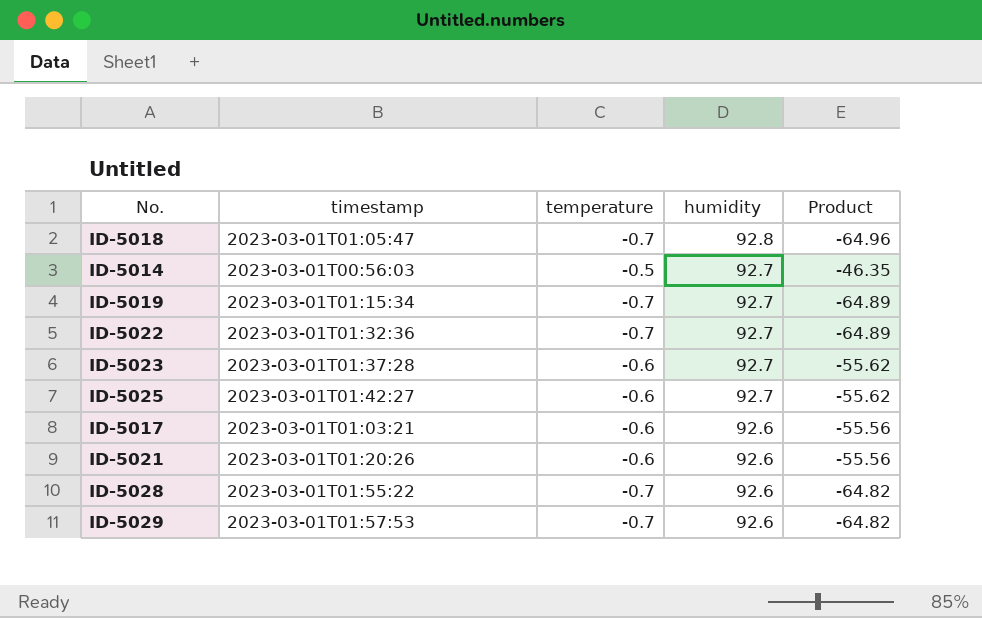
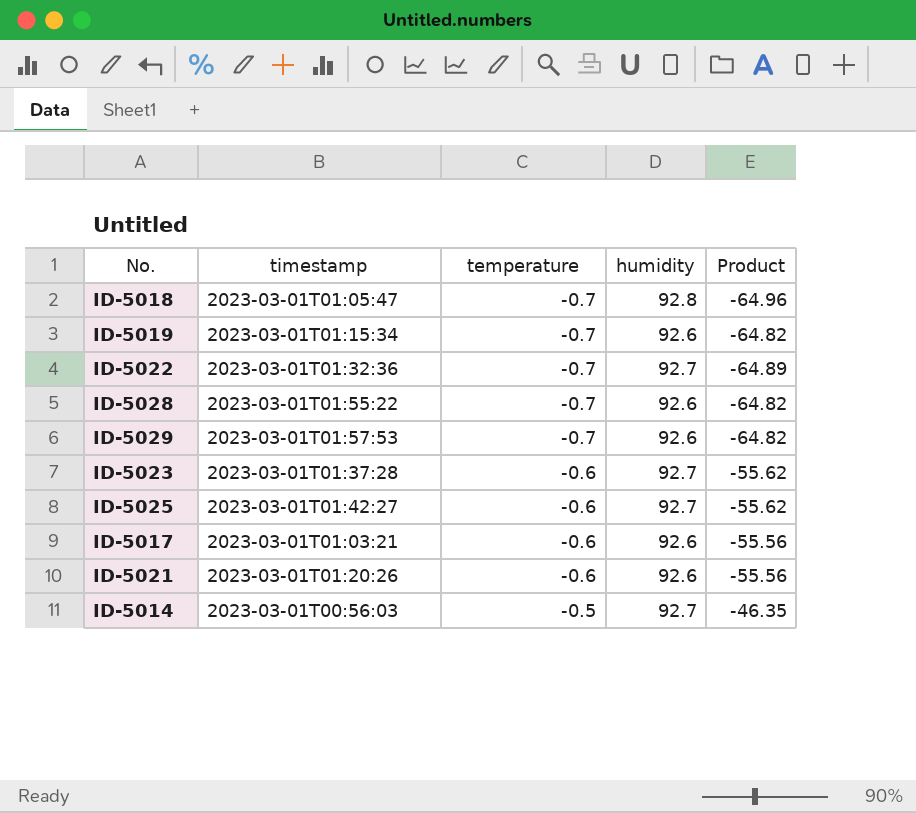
row order: humidity descending -> temperature ascending
ID-5019 | humidity: 92.7 -> 92.6
ID-5019 | Product: -64.89 -> -64.82

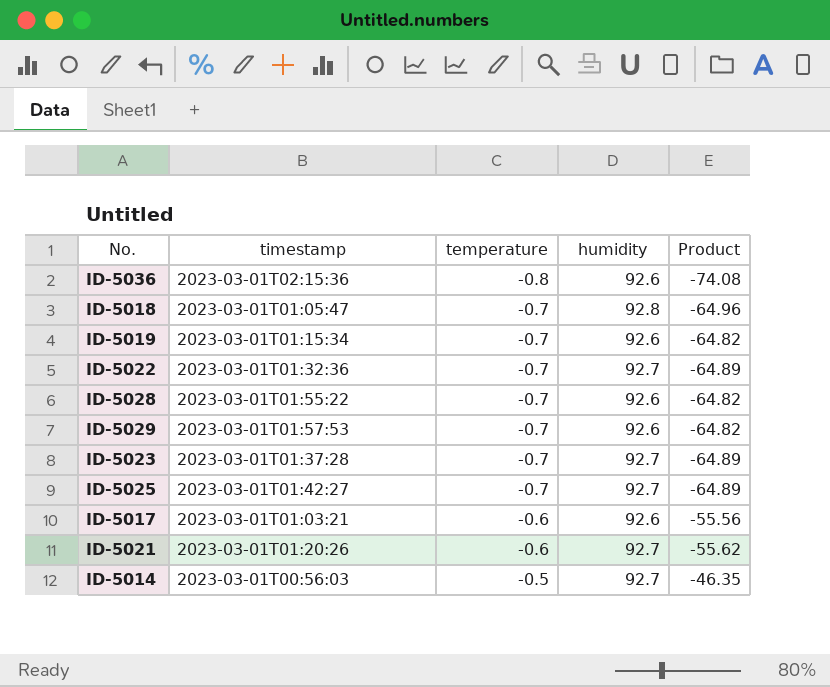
row ID-5036: none -> 2023-03-01T02:15:36 | -0.8 | 92.6 | -74.08
ID-5023 | temperature: -0.6 -> -0.7
ID-5023 | Product: -55.62 -> -64.89
ID-5025 | temperature: -0.6 -> -0.7
ID-5025 | Product: -55.62 -> -64.89
ID-5021 | humidity: 92.6 -> 92.7
ID-5021 | Product: -55.56 -> -55.62

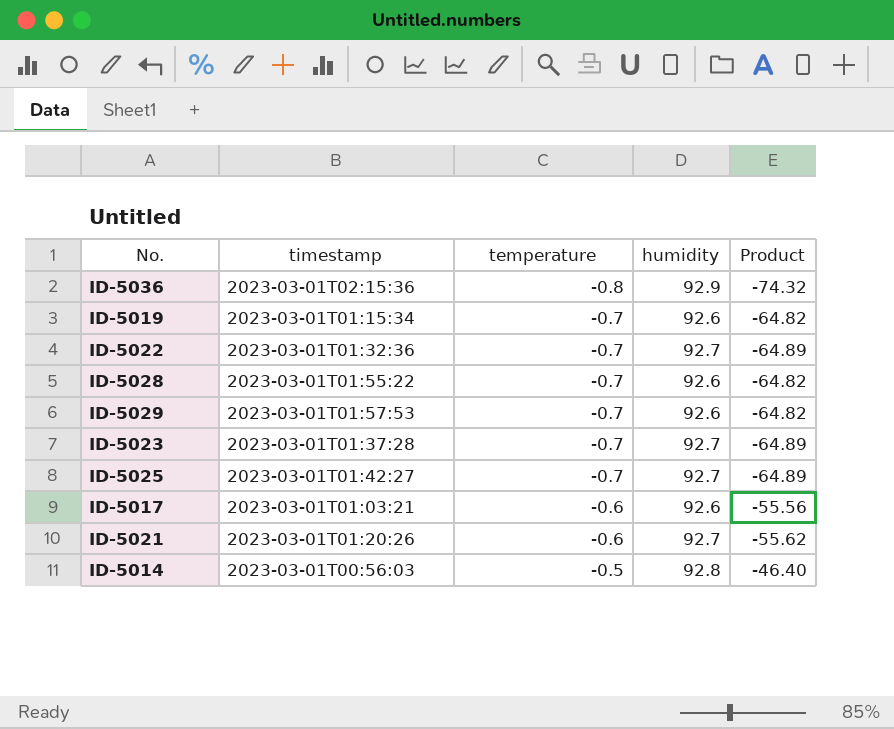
row ID-5018: 2023-03-01T01:05:47 | -0.7 | 92.8 | -64.96 -> none
ID-5036 | humidity: 92.6 -> 92.9
ID-5036 | Product: -74.08 -> -74.32
ID-5014 | humidity: 92.7 -> 92.8
ID-5014 | Product: -46.35 -> -46.40

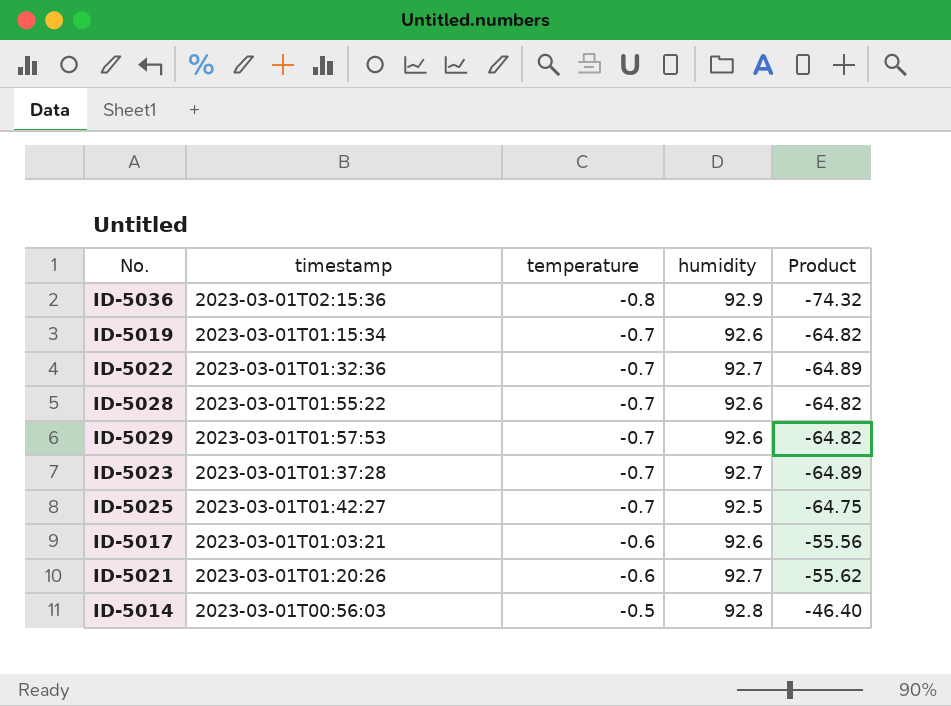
ID-5025 | humidity: 92.7 -> 92.5
ID-5025 | Product: -64.89 -> -64.75

